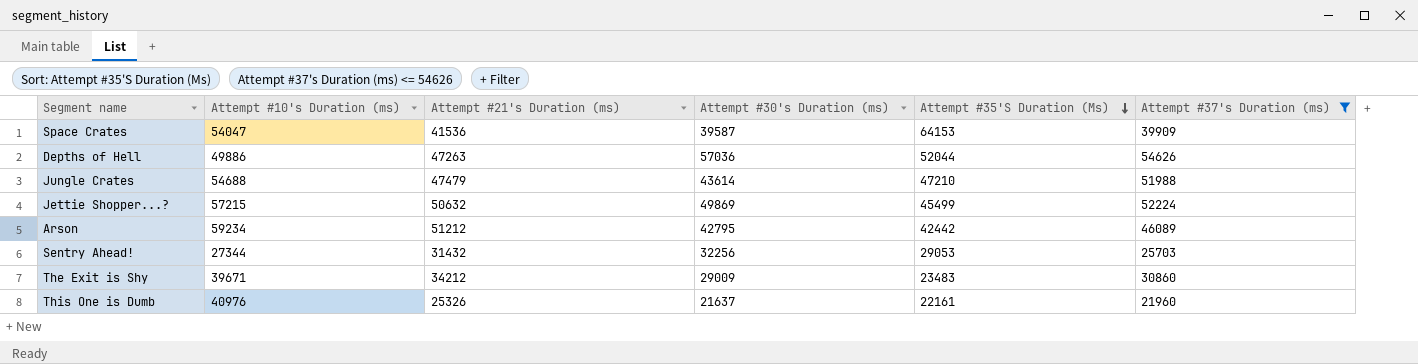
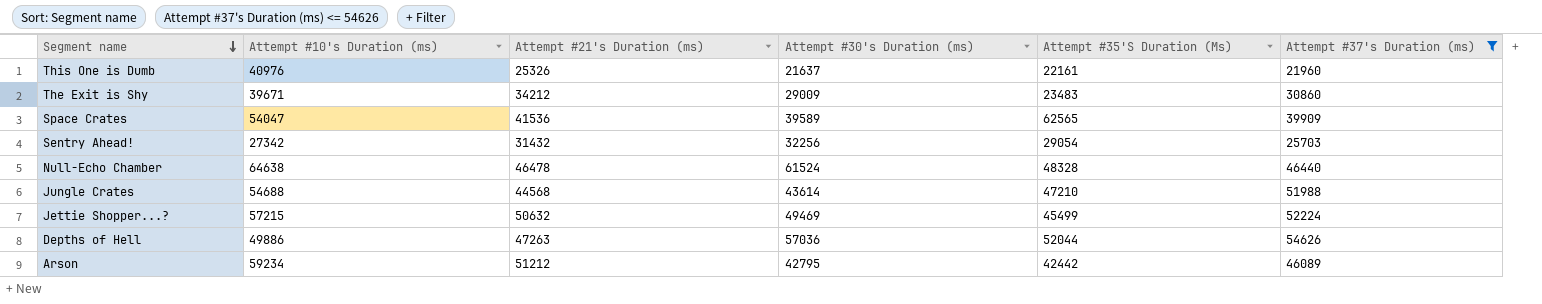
row order: Attempt #35'S Duration (Ms) descending -> Segment name descending
Space Crates | Attempt #30's Duration (ms): 39587 -> 39589
Space Crates | Attempt #35'S Duration (Ms): 64153 -> 62565
Sentry Ahead! | Attempt #10's Duration (ms): 27344 -> 27342
Sentry Ahead! | Attempt #35'S Duration (Ms): 29053 -> 29054
row Null-Echo Chamber: none -> 64638 | 46478 | 61524 | 48328 | 46440
Jungle Crates | Attempt #21's Duration (ms): 47479 -> 44568
Jettie Shopper...? | Attempt #30's Duration (ms): 49869 -> 49469

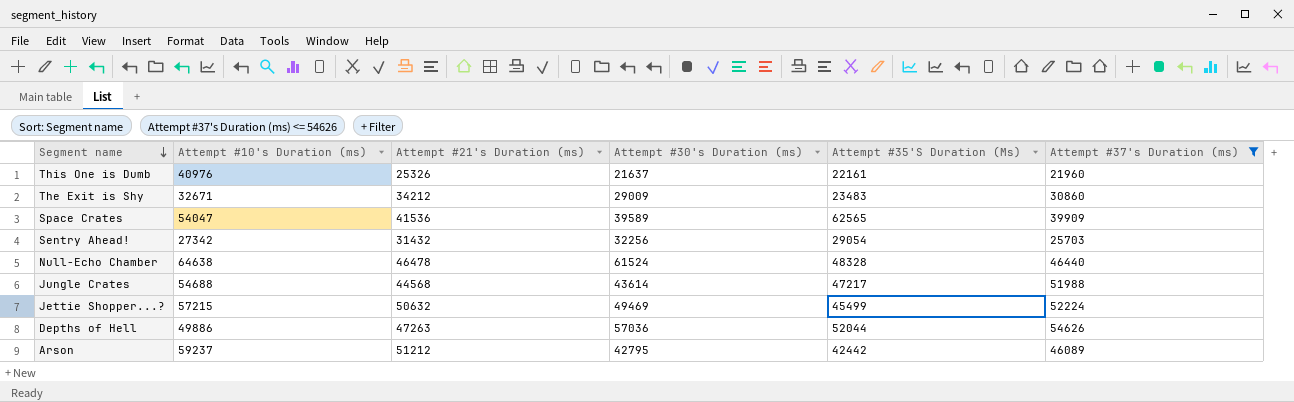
The Exit is Shy | Attempt #10's Duration (ms): 39671 -> 32671
Jungle Crates | Attempt #35'S Duration (Ms): 47210 -> 47217
Arson | Attempt #10's Duration (ms): 59234 -> 59237

